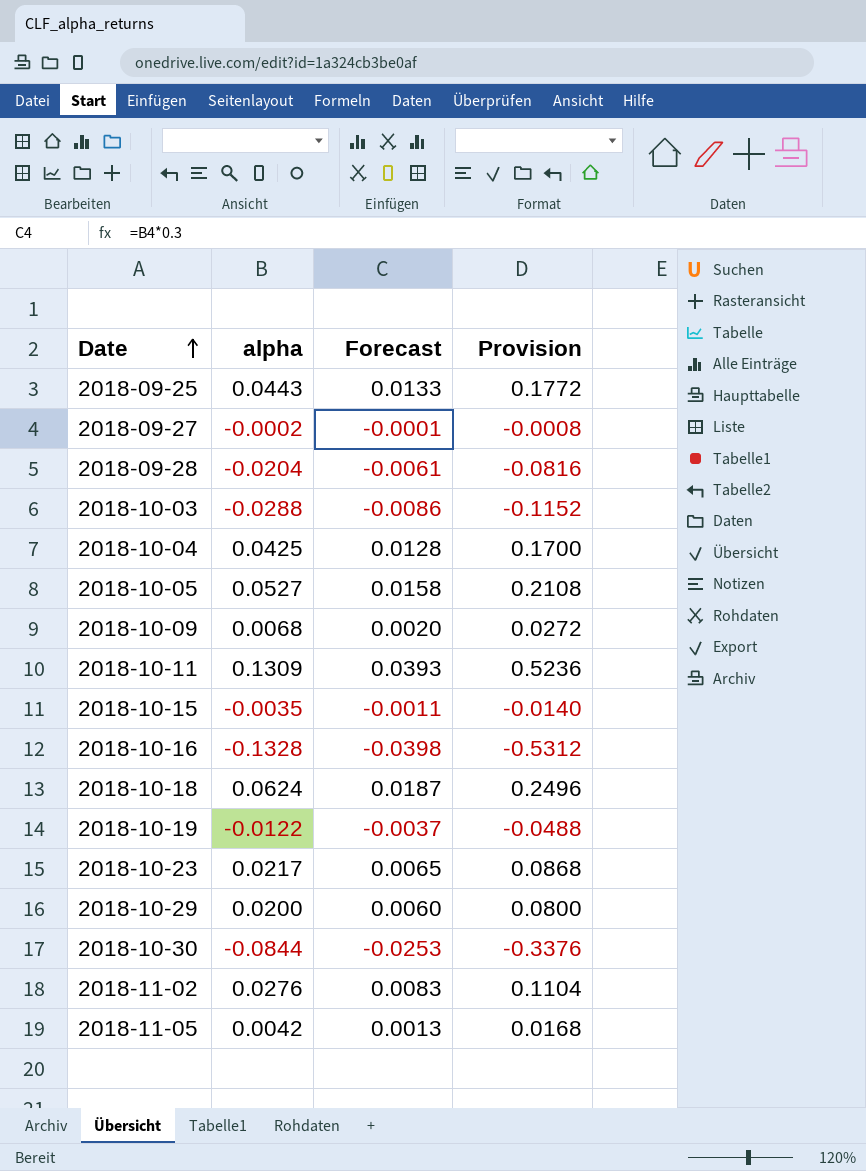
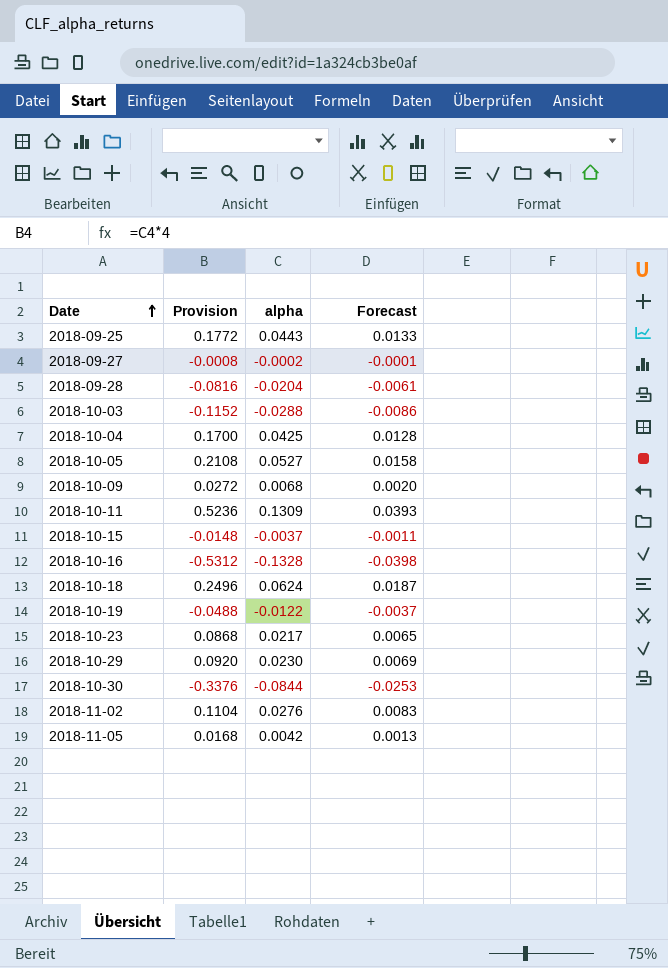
column Provision | position: 4 -> 2
2018-10-15 | Provision: -0.0140 -> -0.0148
2018-10-15 | alpha: -0.0035 -> -0.0037
2018-10-29 | Provision: 0.0800 -> 0.0920
2018-10-29 | alpha: 0.0200 -> 0.0230
2018-10-29 | Forecast: 0.0060 -> 0.0069

